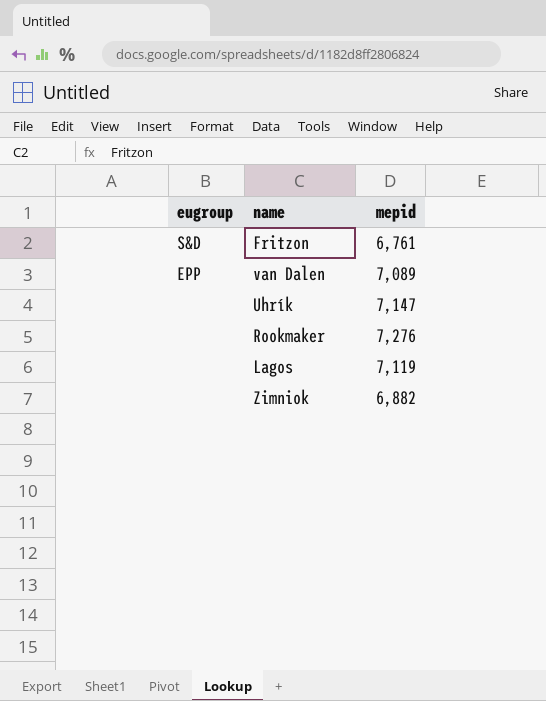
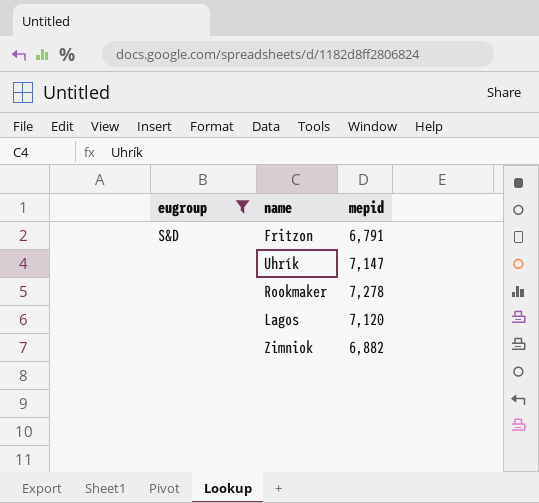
filter: none -> eugroup != EPP
Fritzon | mepid: 6,761 -> 6,791
Rookmaker | mepid: 7,276 -> 7,278
Lagos | mepid: 7,119 -> 7,120

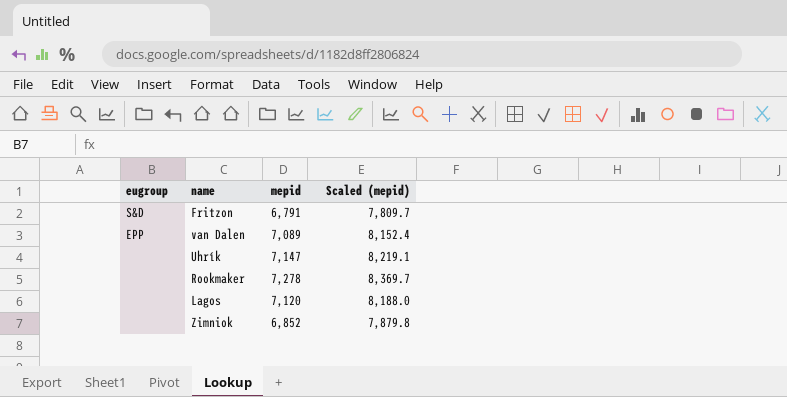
filter: eugroup != EPP -> none
column Scaled (mepid) | formula: none -> [mepid] * 1.15
Zimniok | mepid: 6,882 -> 6,852

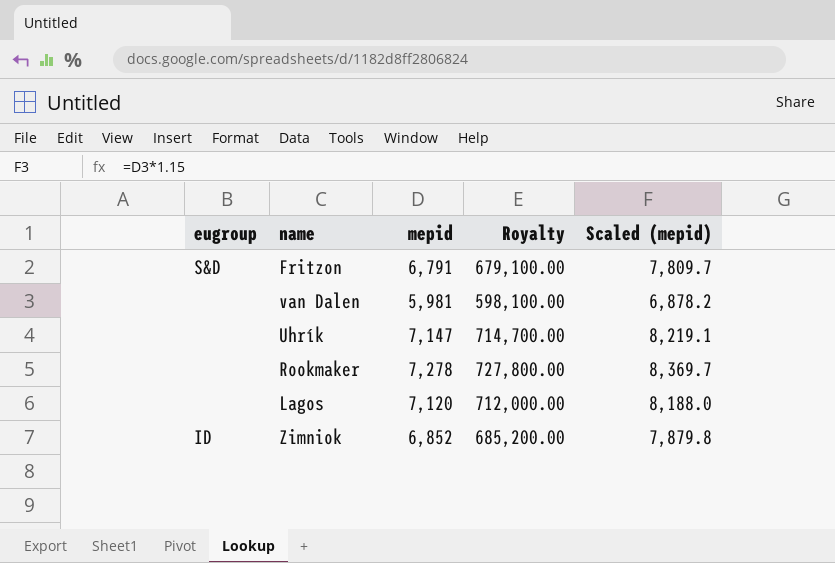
column Royalty | formula: none -> [mepid] * 100
van Dalen | eugroup: EPP -> none
van Dalen | mepid: 7,089 -> 5,981
van Dalen | Scaled (mepid): 8,152.4 -> 6,878.2
Zimniok | eugroup: none -> ID

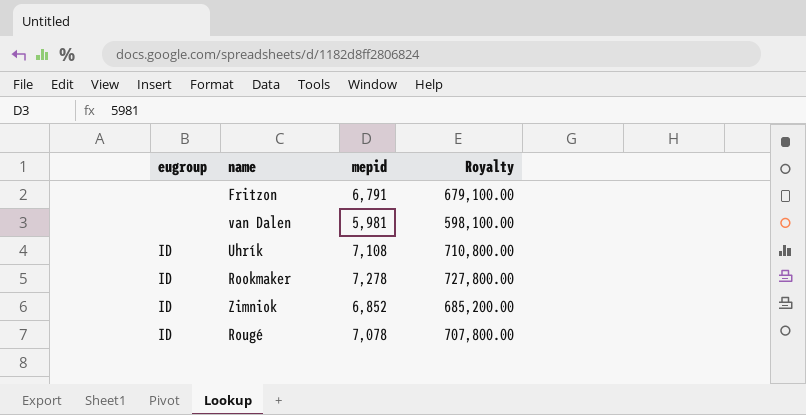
column Scaled (mepid) | formula: [mepid] * 1.15 -> none
row Lagos: none | 7,120 | 712,000.00 | 8,188.0 -> none
Fritzon | eugroup: S&D -> none
Uhrík | eugroup: none -> ID
Uhrík | mepid: 7,147 -> 7,108
Uhrík | Royalty: 714,700.00 -> 710,800.00
Rookmaker | eugroup: none -> ID
row Rougé: none -> ID | 7,078 | 707,800.00

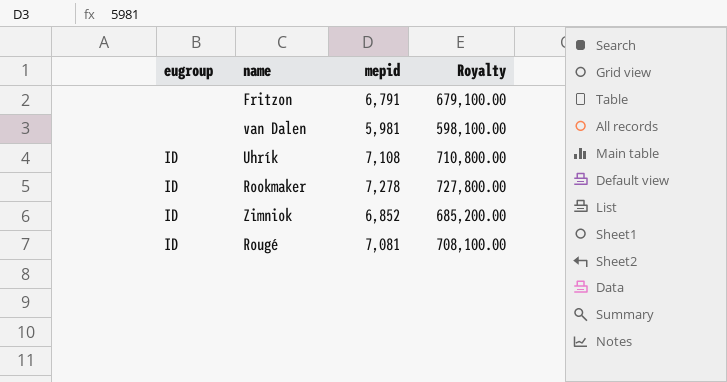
Rougé | mepid: 7,078 -> 7,081
Rougé | Royalty: 707,800.00 -> 708,100.00

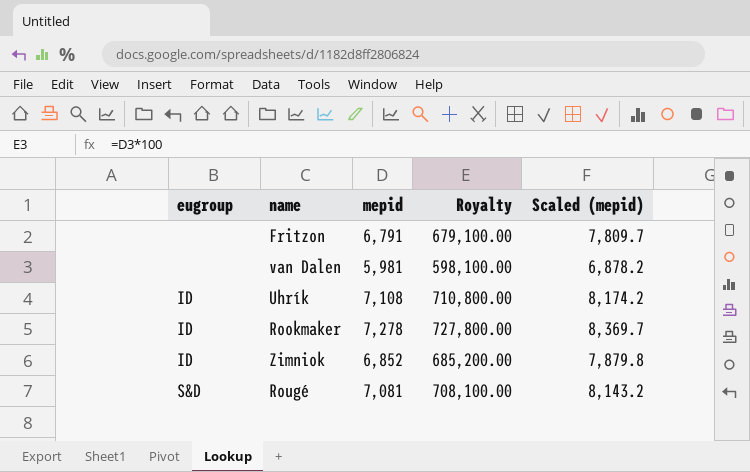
column Scaled (mepid) | formula: none -> [mepid] * 1.15
Rougé | eugroup: ID -> S&D

